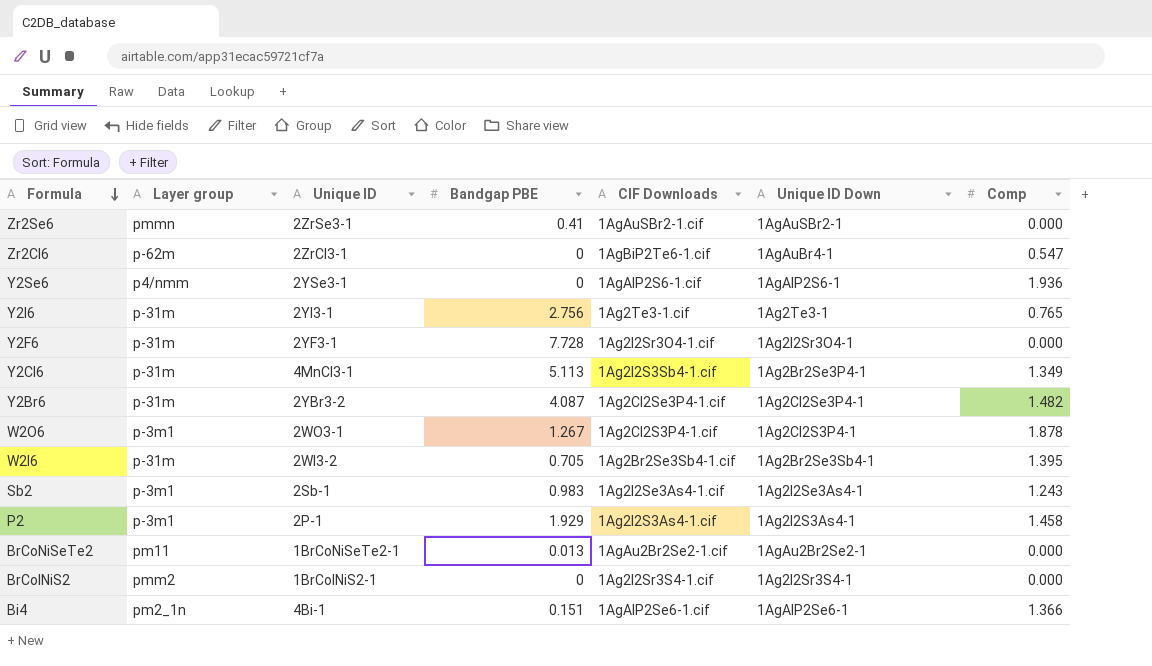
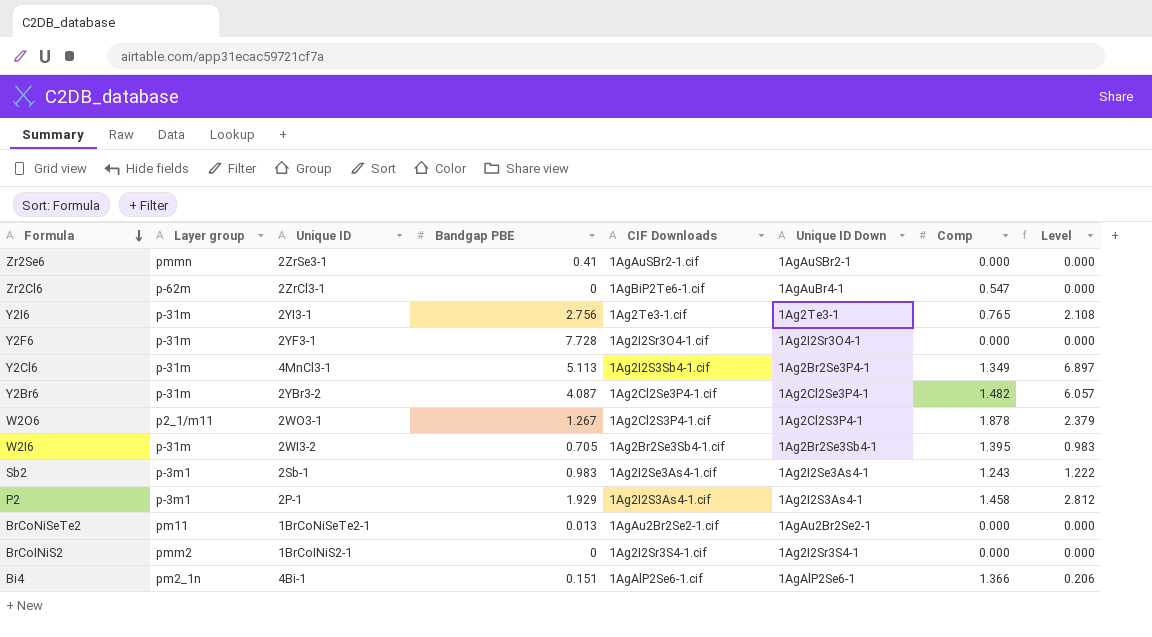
column Level | formula: none -> [Bandgap PBE] * [Comp]
row Y2Se6: p4/nmm | 2YSe3-1 | 0 | 1AgAlP2S6-1.cif | 1AgAlP2S6-1 | 1.936 -> none
W2O6 | Layer group: p-3m1 -> p2_1/m11

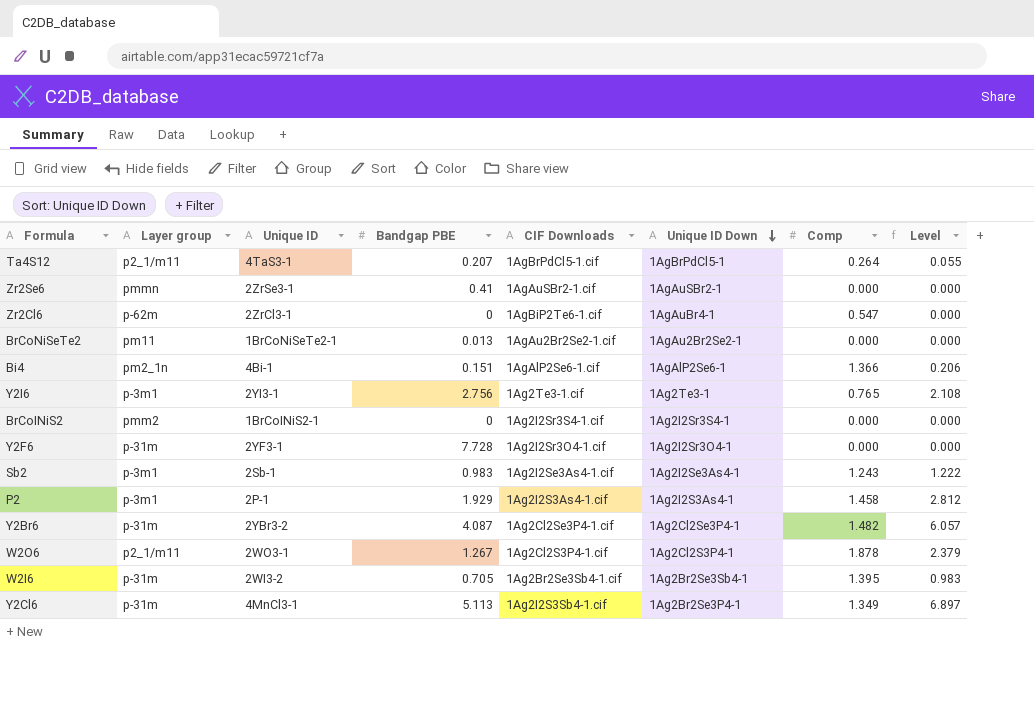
row order: Formula descending -> Unique ID Down descending
row Ta4S12: none -> p2_1/m11 | 4TaS3-1 | 0.207 | 1AgBrPdCl5-1.cif | 1AgBrPdCl5-1 | 0.264 | 0.055
Y2I6 | Layer group: p-31m -> p-3m1

